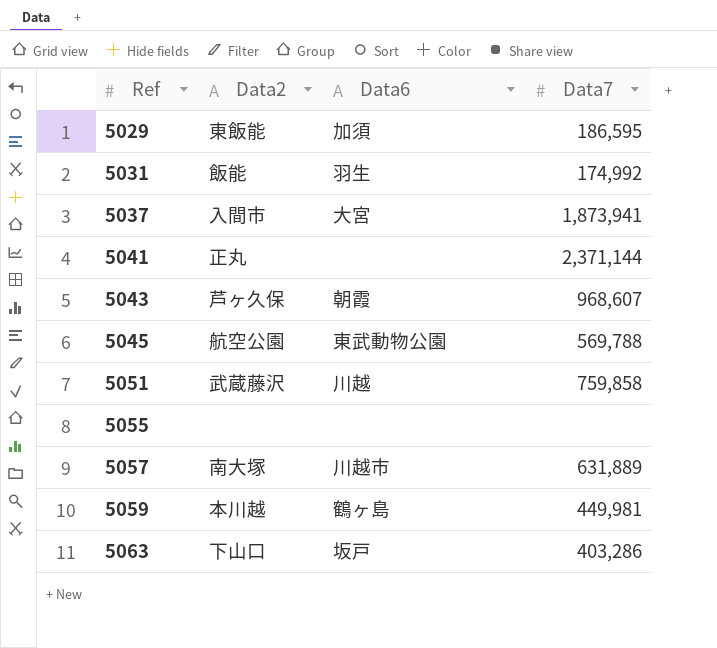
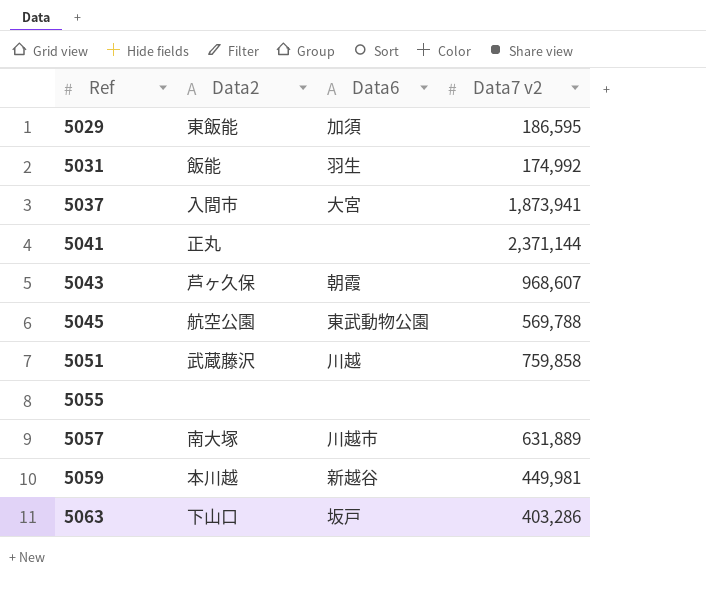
column name: Data7 -> Data7 v2
5059 | Data6: 鶴ヶ島 -> 新越谷

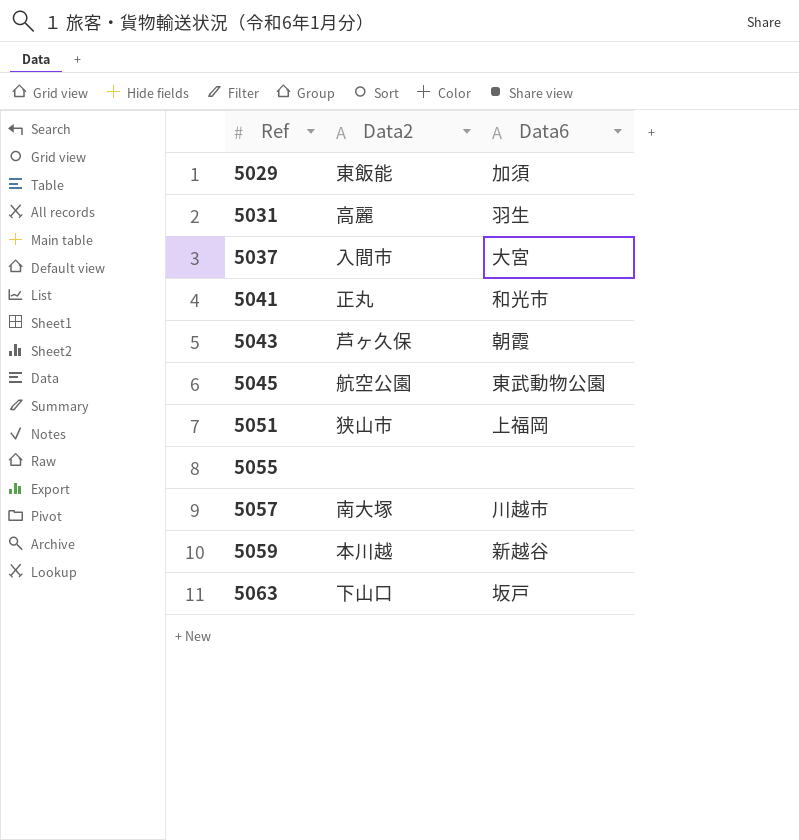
column Data7 v2 | position: 4 -> none
5031 | Data2: 飯能 -> 高麗
5041 | Data6: none -> 和光市
5051 | Data2: 武蔵藤沢 -> 狭山市
5051 | Data6: 川越 -> 上福岡

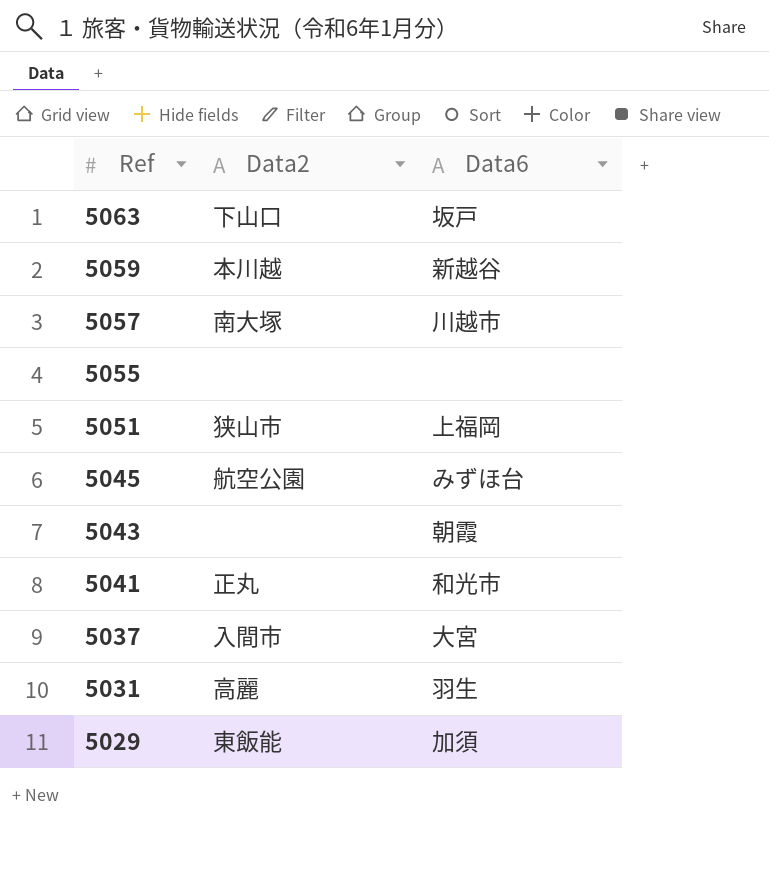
row order: Ref ascending -> Ref descending
5045 | Data6: 東武動物公園 -> みずほ台
5043 | Data2: 芦ヶ久保 -> none

